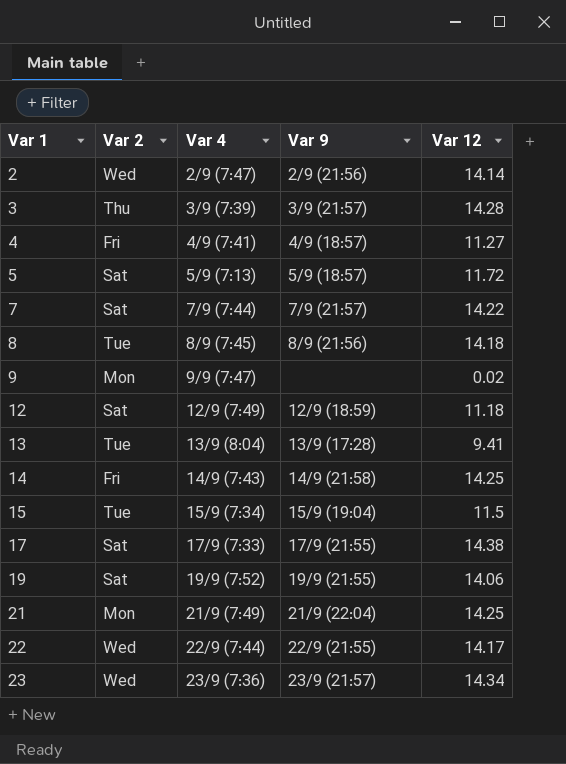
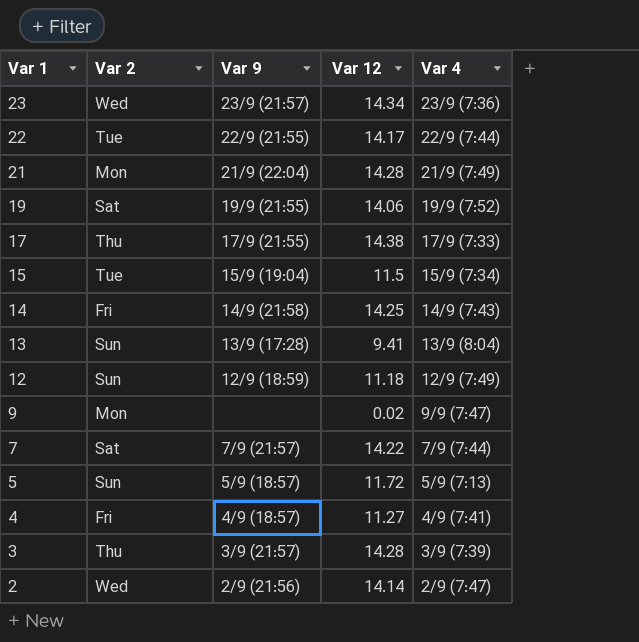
row order: Var 1 ascending -> Var 1 descending
column Var 4 | position: 3 -> 5
row 8: Tue | 8/9 (7:45) | 8/9 (21:56) | 14.18 -> none
22 | Var 2: Wed -> Tue
21 | Var 12: 14.25 -> 14.28
17 | Var 2: Sat -> Thu
13 | Var 2: Tue -> Sun
12 | Var 2: Sat -> Sun
5 | Var 2: Sat -> Sun

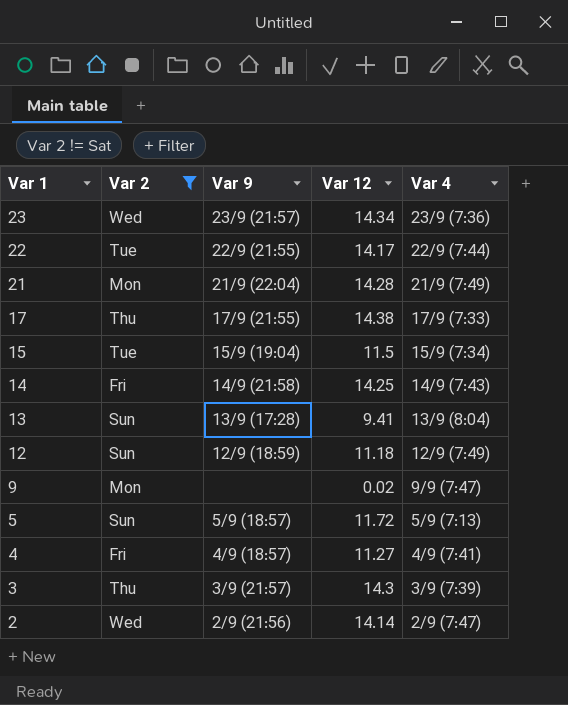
filter: none -> Var 2 != Sat
3 | Var 12: 14.28 -> 14.3

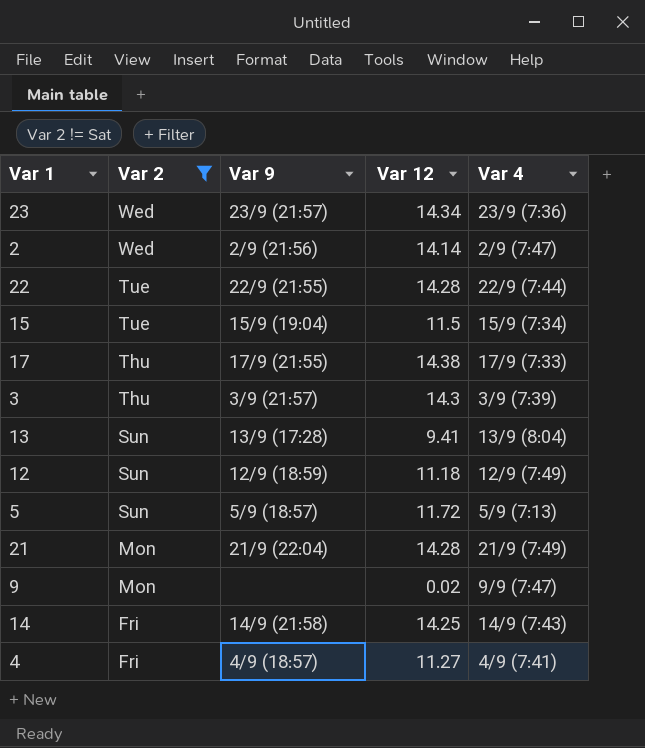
row order: Var 1 descending -> Var 2 descending
22 | Var 12: 14.17 -> 14.28

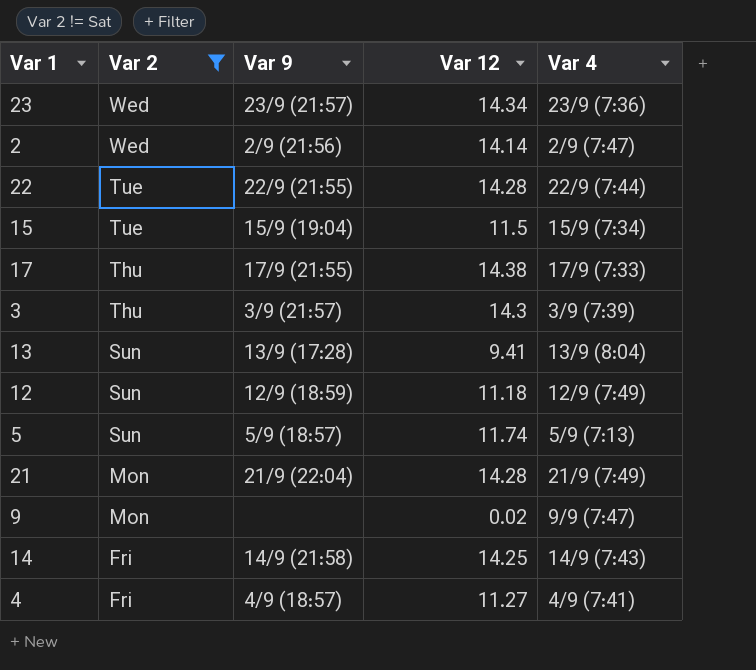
5 | Var 12: 11.72 -> 11.74

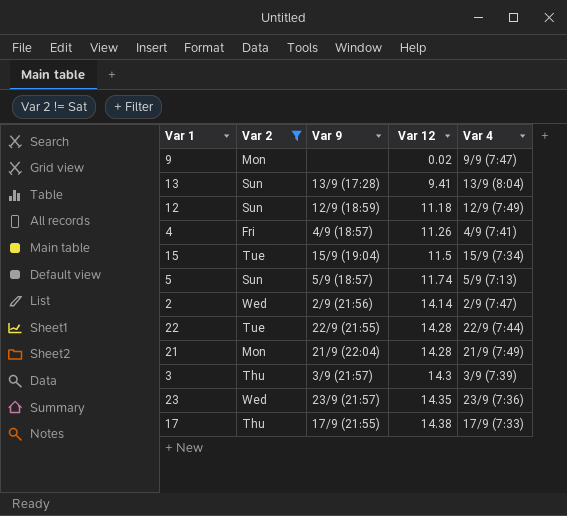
row order: Var 2 descending -> Var 12 ascending
row 14: Fri | 14/9 (21:58) | 14.25 | 14/9 (7:43) -> none
4 | Var 12: 11.27 -> 11.26
23 | Var 12: 14.34 -> 14.35

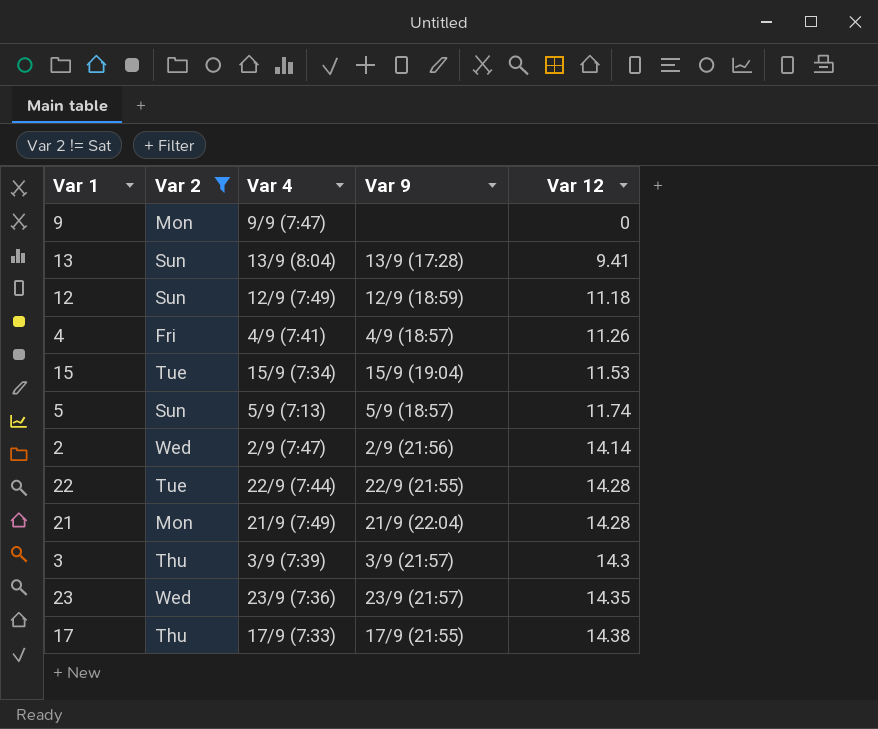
column Var 4 | position: 5 -> 3
9 | Var 12: 0.02 -> 0
15 | Var 12: 11.5 -> 11.53

